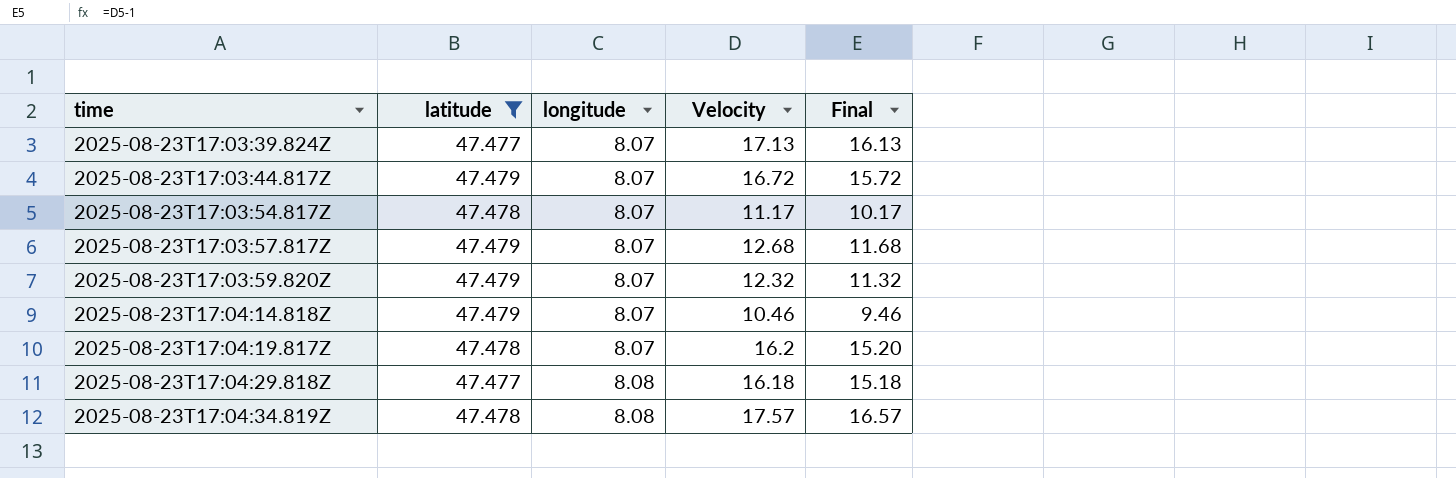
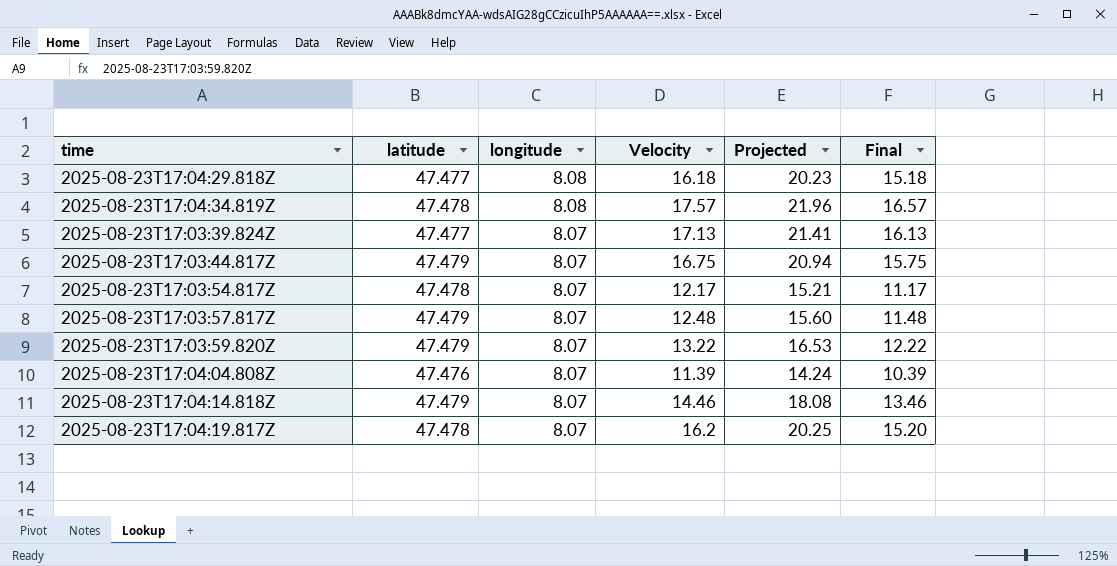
filter: latitude != 47.476 -> none
row order: time ascending -> longitude descending
column Projected | formula: none -> [Velocity] * 1.25
2025-08-23T17:03:44.817Z | Velocity: 16.72 -> 16.75
2025-08-23T17:03:44.817Z | Final: 15.72 -> 15.75
2025-08-23T17:03:54.817Z | Velocity: 11.17 -> 12.17
2025-08-23T17:03:54.817Z | Final: 10.17 -> 11.17
2025-08-23T17:03:57.817Z | Velocity: 12.68 -> 12.48
2025-08-23T17:03:57.817Z | Final: 11.68 -> 11.48
2025-08-23T17:03:59.820Z | Velocity: 12.32 -> 13.22
2025-08-23T17:03:59.820Z | Final: 11.32 -> 12.22
2025-08-23T17:04:14.818Z | Velocity: 10.46 -> 14.46
2025-08-23T17:04:14.818Z | Final: 9.46 -> 13.46

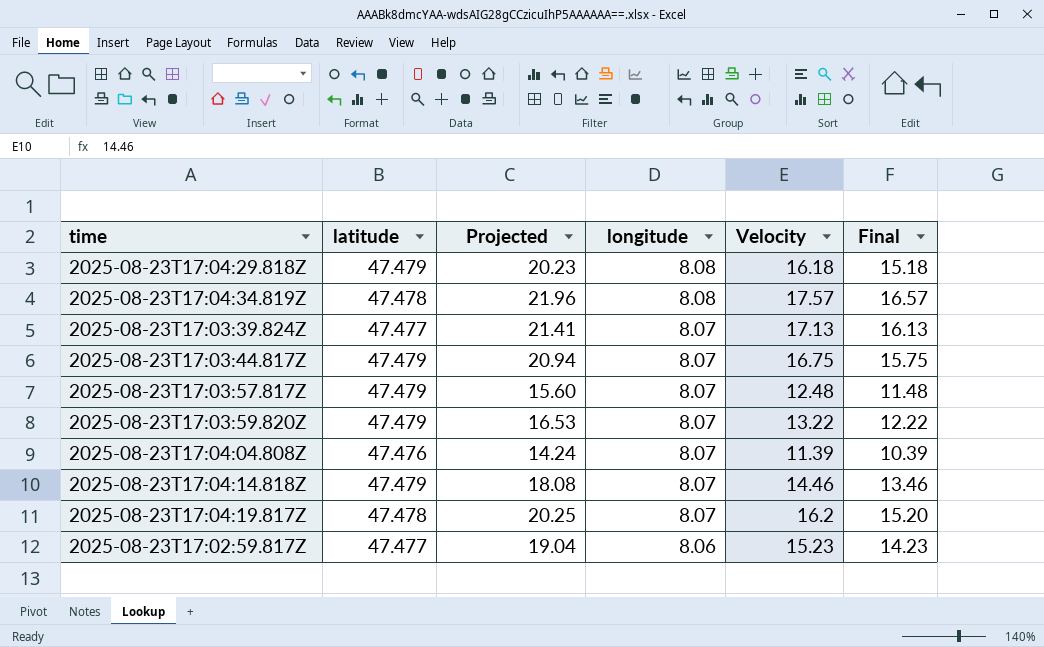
column Projected | position: 5 -> 3
row 2025-08-23T17:03:54.817Z: 47.478 | 8.07 | 12.17 | 15.21 | 11.17 -> none
2025-08-23T17:04:29.818Z | latitude: 47.477 -> 47.479
row 2025-08-23T17:02:59.817Z: none -> 47.477 | 19.04 | 8.06 | 15.23 | 14.23

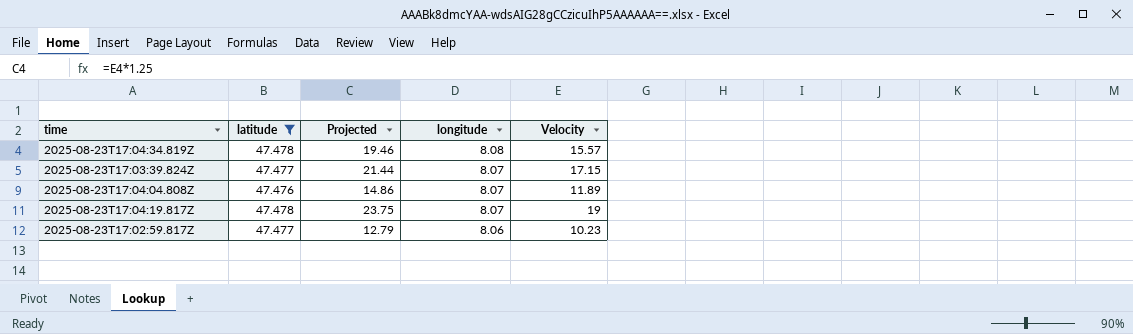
filter: none -> latitude != 47.479
column Final | formula: [Velocity] - 1 -> none
2025-08-23T17:04:34.819Z | Projected: 21.96 -> 19.46
2025-08-23T17:04:34.819Z | Velocity: 17.57 -> 15.57
2025-08-23T17:03:39.824Z | Projected: 21.41 -> 21.44
2025-08-23T17:03:39.824Z | Velocity: 17.13 -> 17.15
2025-08-23T17:04:04.808Z | Projected: 14.24 -> 14.86
2025-08-23T17:04:04.808Z | Velocity: 11.39 -> 11.89
2025-08-23T17:04:19.817Z | Projected: 20.25 -> 23.75
2025-08-23T17:04:19.817Z | Velocity: 16.2 -> 19
2025-08-23T17:02:59.817Z | Projected: 19.04 -> 12.79
2025-08-23T17:02:59.817Z | Velocity: 15.23 -> 10.23

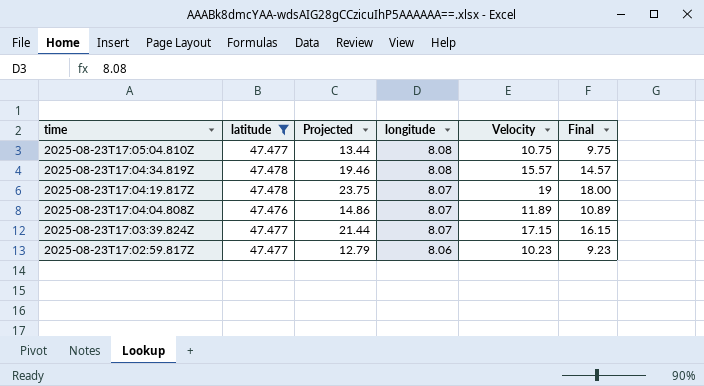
row order: longitude descending -> time descending
column Final | formula: none -> [Velocity] - 1
row 2025-08-23T17:05:04.810Z: none -> 47.477 | 13.44 | 8.08 | 10.75 | 9.75

